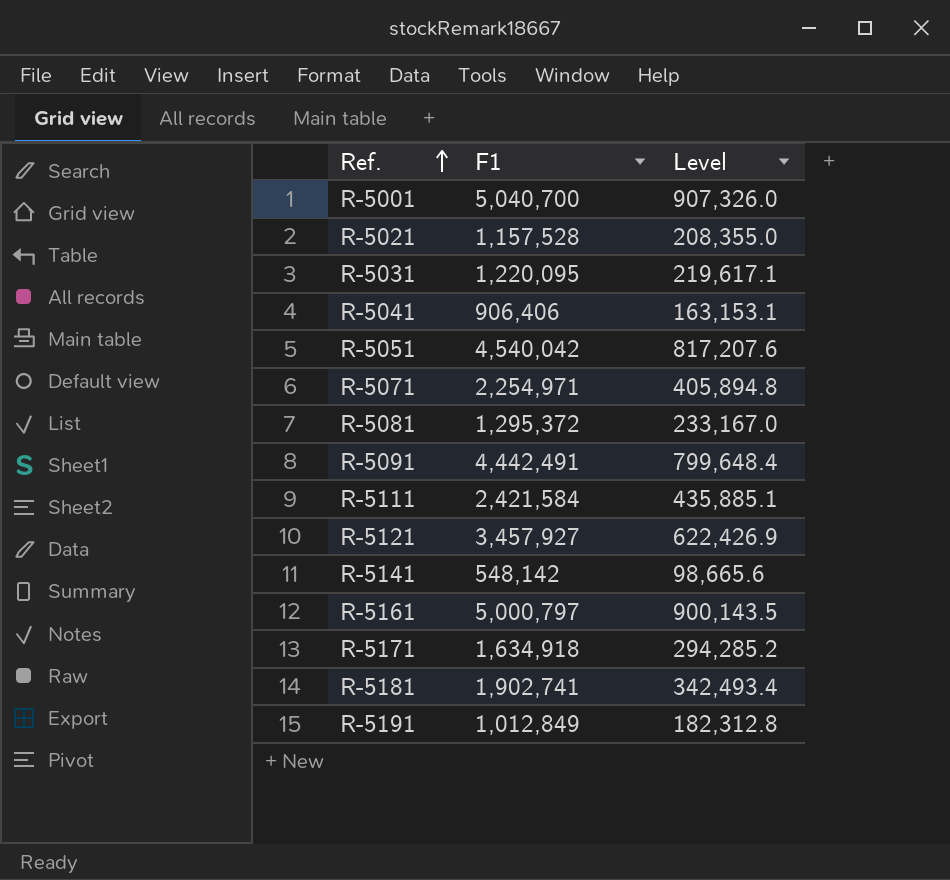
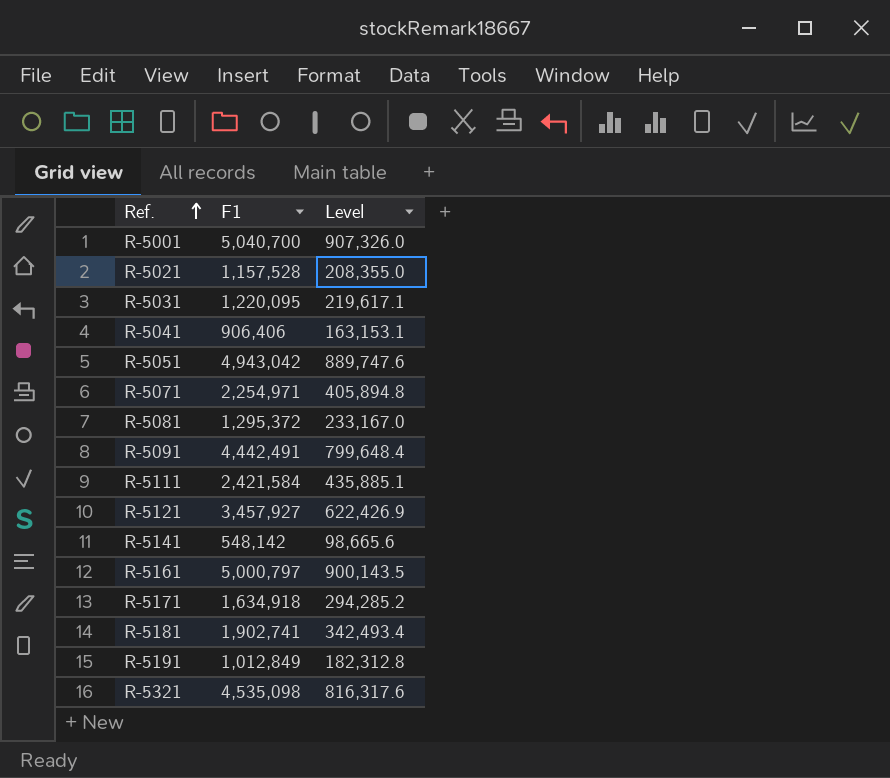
R-5051 | F1: 4,540,042 -> 4,943,042
R-5051 | Level: 817,207.6 -> 889,747.6
row R-5321: none -> 4,535,098 | 816,317.6

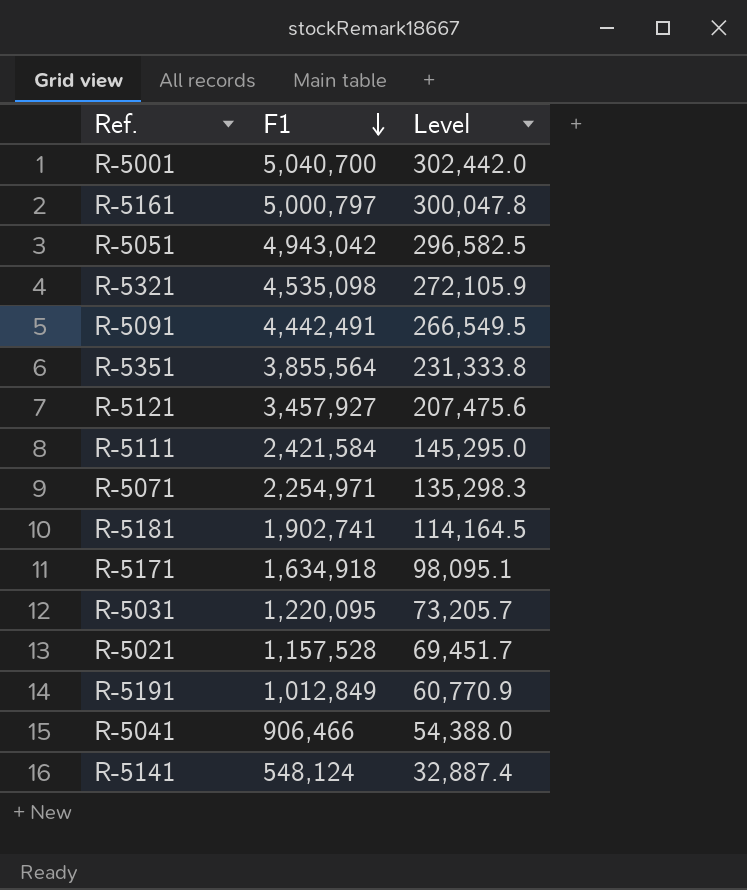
row order: Ref. ascending -> F1 descending
column Level | formula: [F1] * 0.18 -> [F1] * 0.06
row R-5081: 1,295,372 | 233,167.0 -> none
row R-5351: none -> 3,855,564 | 231,333.8
R-5041 | F1: 906,406 -> 906,466
R-5141 | F1: 548,142 -> 548,124

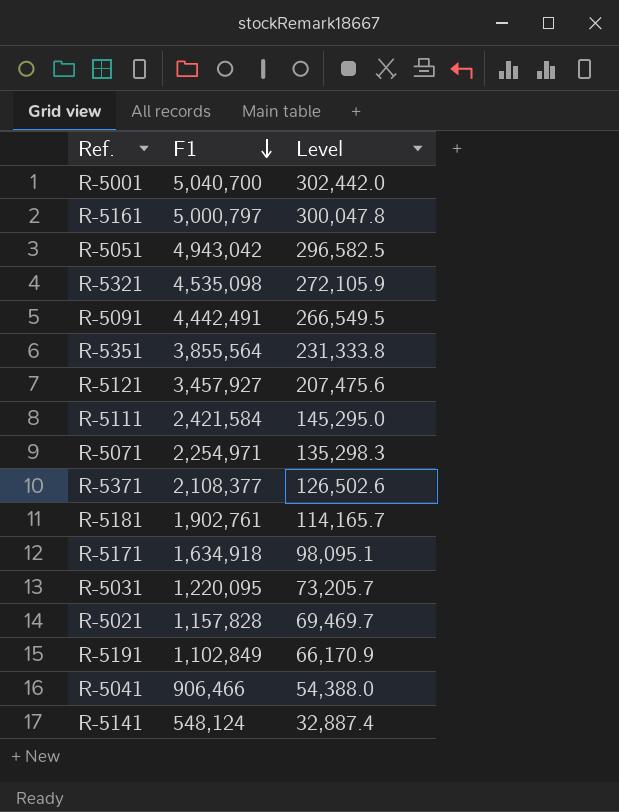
row R-5371: none -> 2,108,377 | 126,502.6
R-5181 | F1: 1,902,741 -> 1,902,761
R-5181 | Level: 114,164.5 -> 114,165.7
R-5021 | F1: 1,157,528 -> 1,157,828
R-5021 | Level: 69,451.7 -> 69,469.7
R-5191 | F1: 1,012,849 -> 1,102,849
R-5191 | Level: 60,770.9 -> 66,170.9

